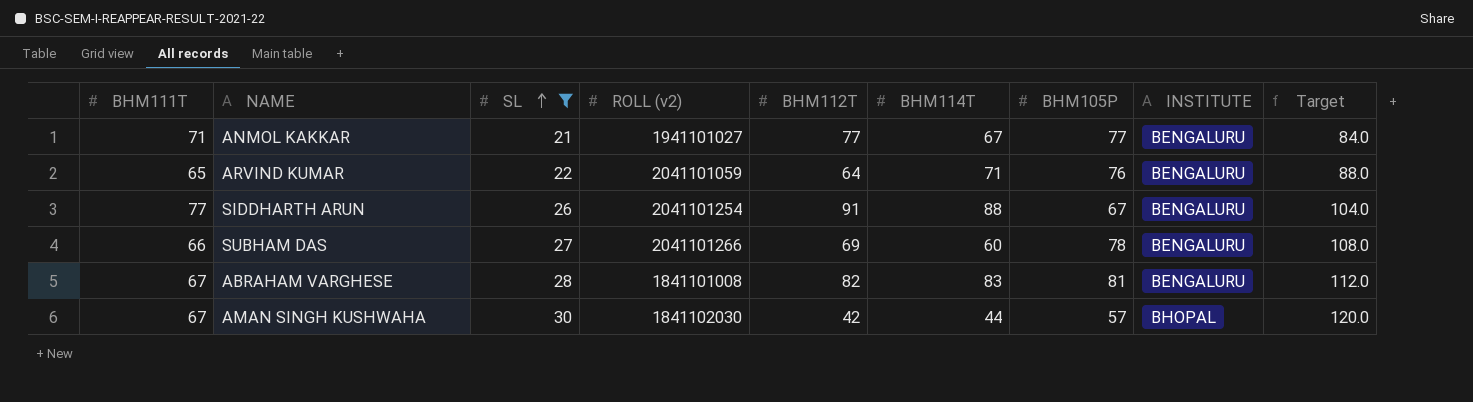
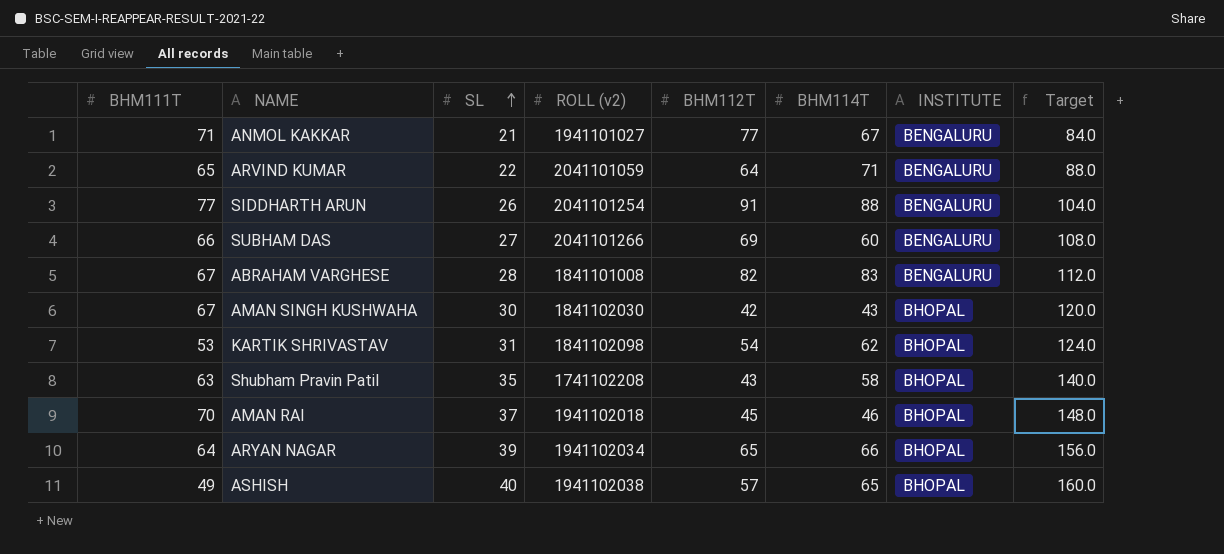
filter: SL <= 30 -> none
column BHM105P | position: 7 -> none
AMAN SINGH KUSHWAHA | BHM114T: 44 -> 43

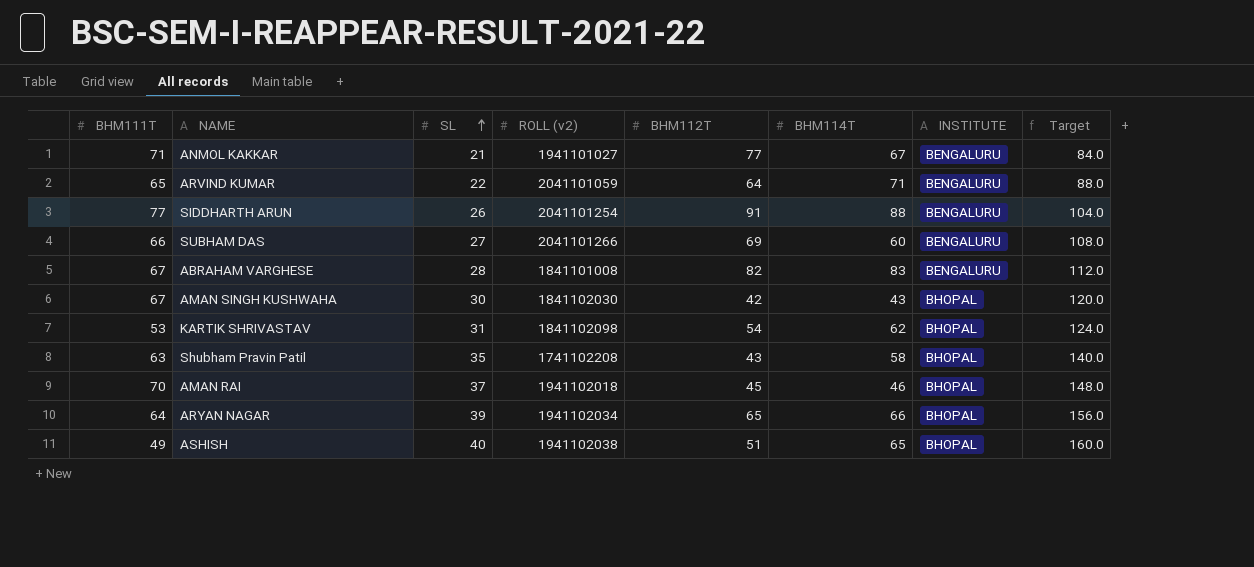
ASHISH | BHM112T: 57 -> 51

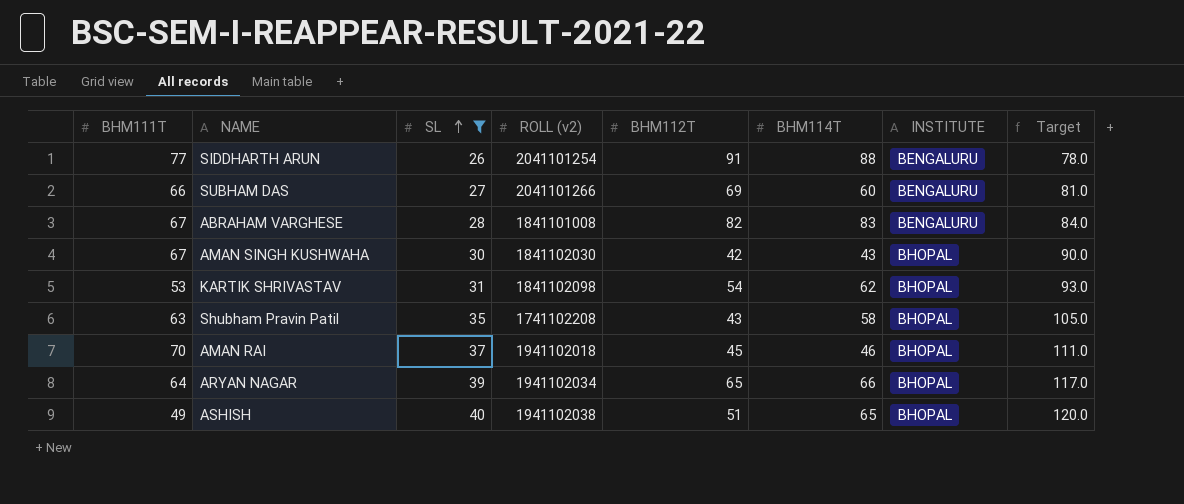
filter: none -> SL >= 26
column Target | formula: [SL] * 4 -> [SL] * 3

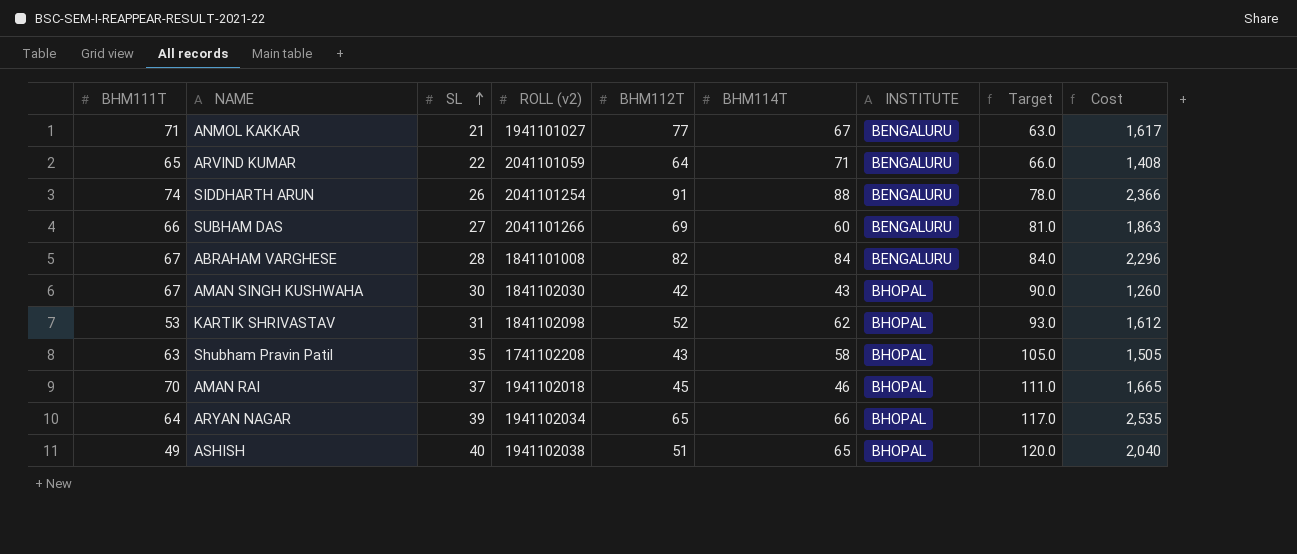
filter: SL >= 26 -> none
column Cost | formula: none -> [SL] * [BHM112T]
SIDDHARTH ARUN | BHM111T: 77 -> 74
ABRAHAM VARGHESE | BHM114T: 83 -> 84
KARTIK SHRIVASTAV | BHM112T: 54 -> 52

